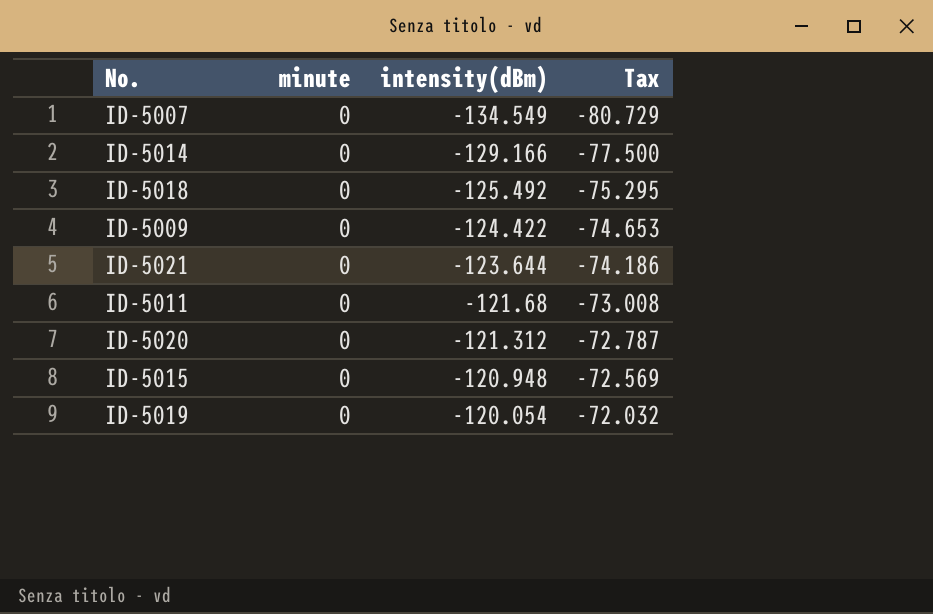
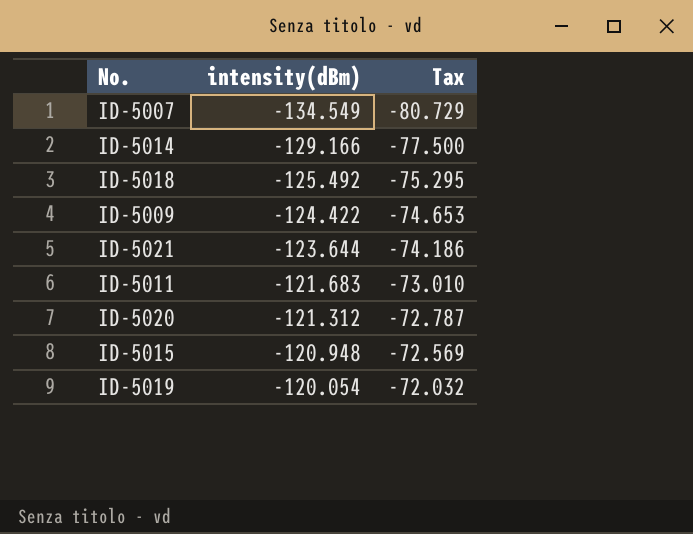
column minute | position: 2 -> none
ID-5011 | intensity(dBm): -121.68 -> -121.683
ID-5011 | Tax: -73.008 -> -73.010

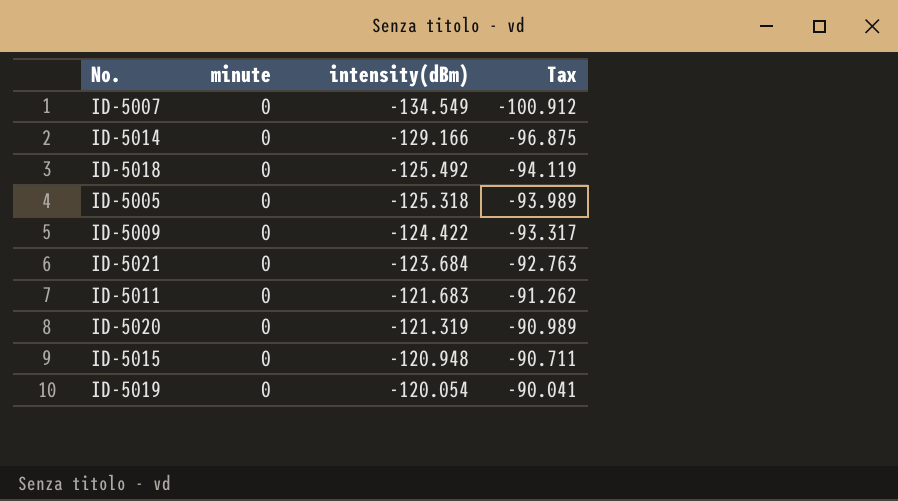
column minute | position: none -> 2
column Tax | formula: [intensity(dBm)] * 0.6 -> [intensity(dBm)] * 0.75
row ID-5005: none -> 0 | -125.318 | -93.989
ID-5021 | intensity(dBm): -123.644 -> -123.684
ID-5020 | intensity(dBm): -121.312 -> -121.319

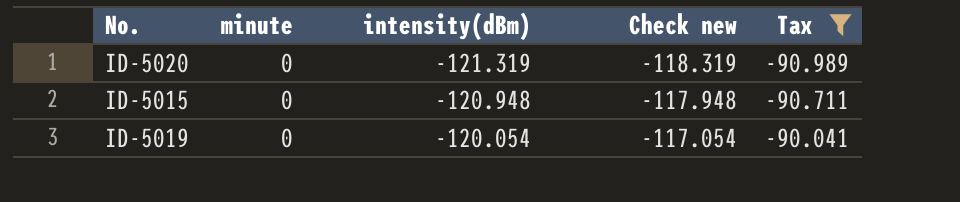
filter: none -> Tax >= -90.989
column Check new | formula: none -> [intensity(dBm)] + 3

